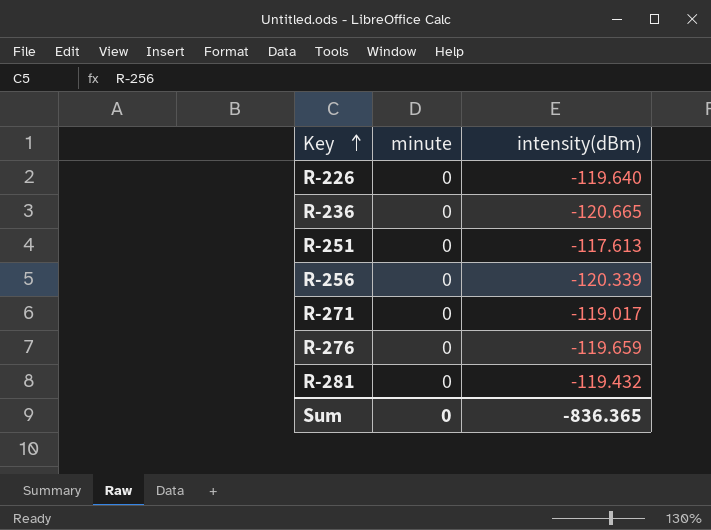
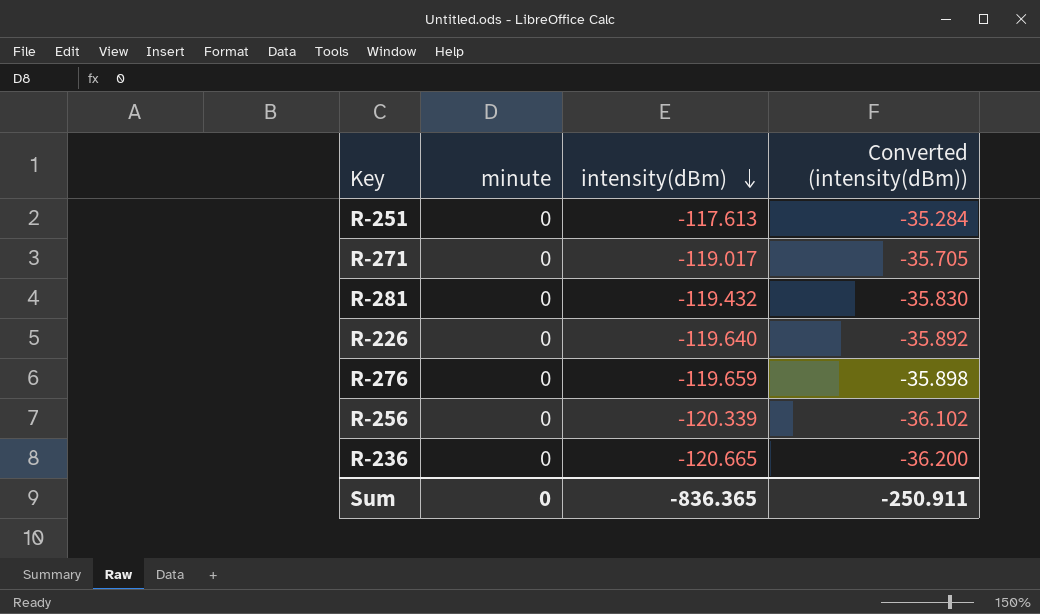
row order: Key ascending -> intensity(dBm) descending
column Converted (intensity(dBm)) | formula: none -> [intensity(dBm)] * 0.3

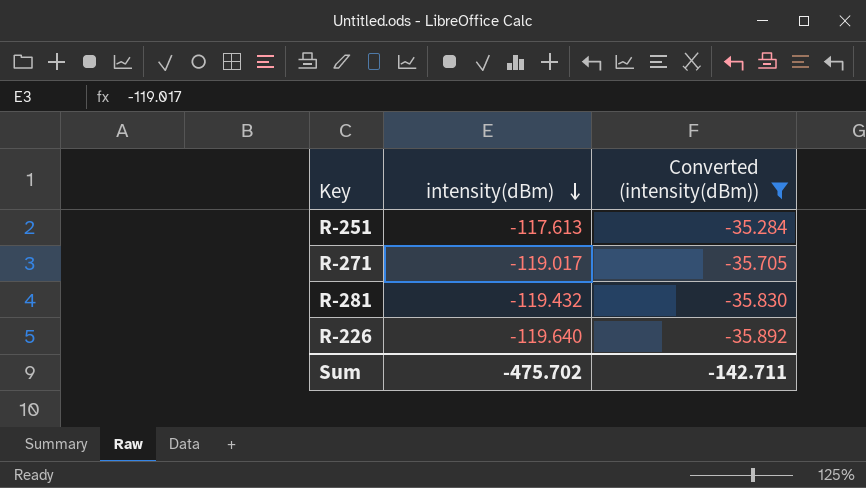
filter: none -> Converted (intensity(dBm)) >= -35.892
column minute | position: 2 -> none
Sum | intensity(dBm): -836.365 -> -475.702
Sum | Converted (intensity(dBm)): -250.911 -> -142.711

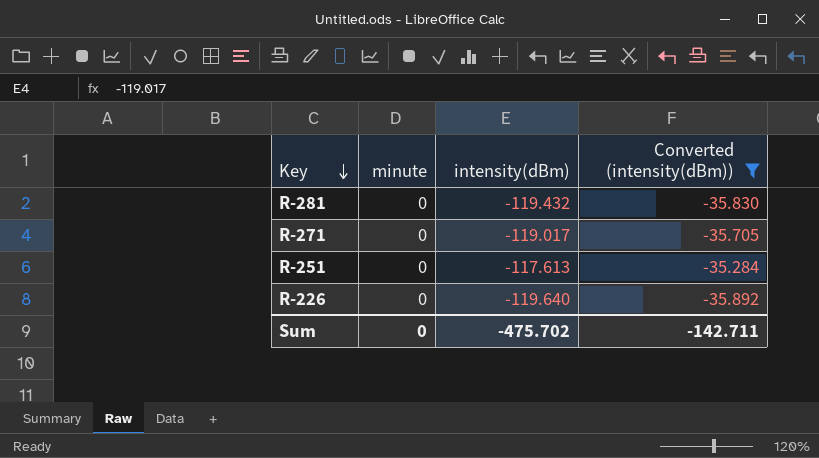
row order: intensity(dBm) descending -> Key descending
column minute | position: none -> 2

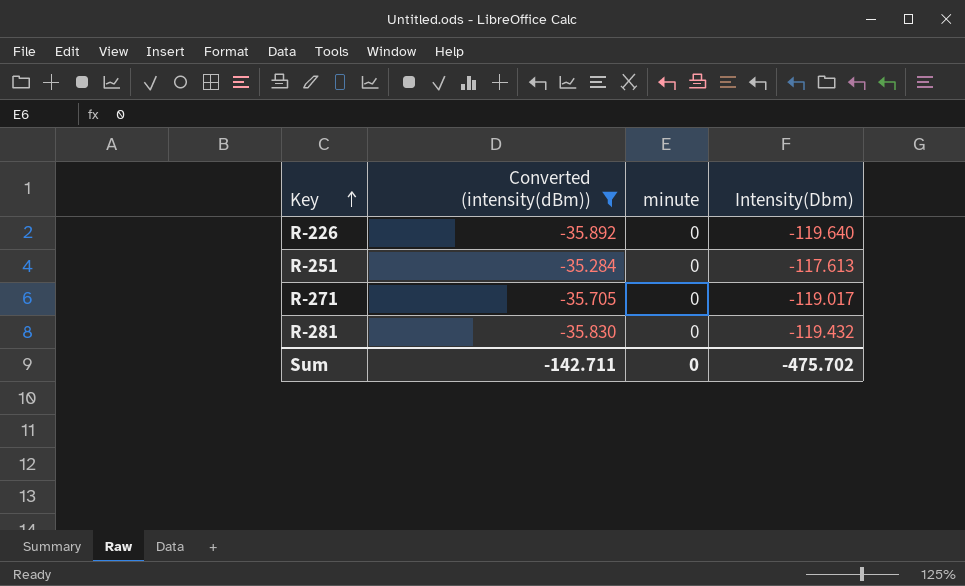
row order: Key descending -> Key ascending
column Converted (intensity(dBm)) | position: 4 -> 2
column name: intensity(dBm) -> Intensity(Dbm)

